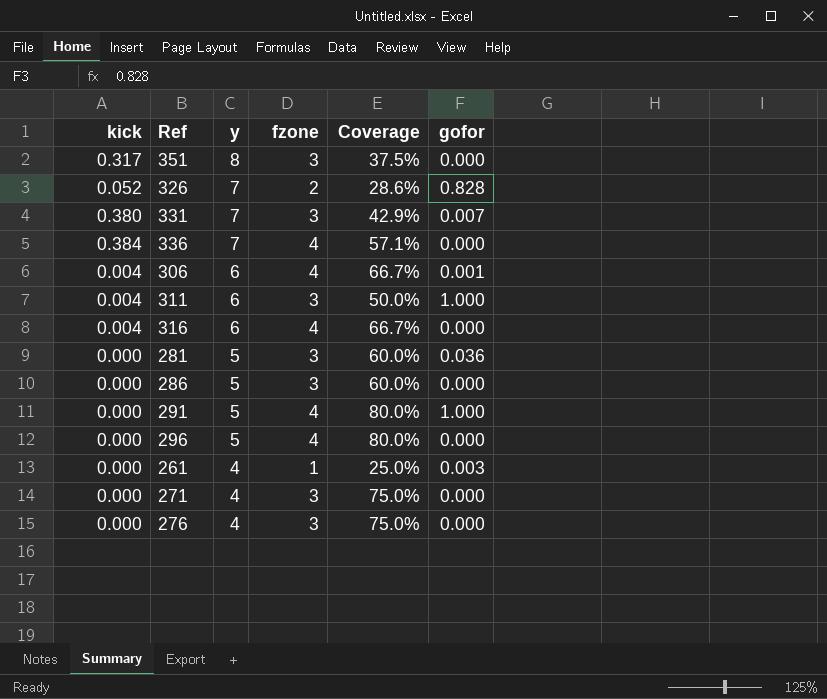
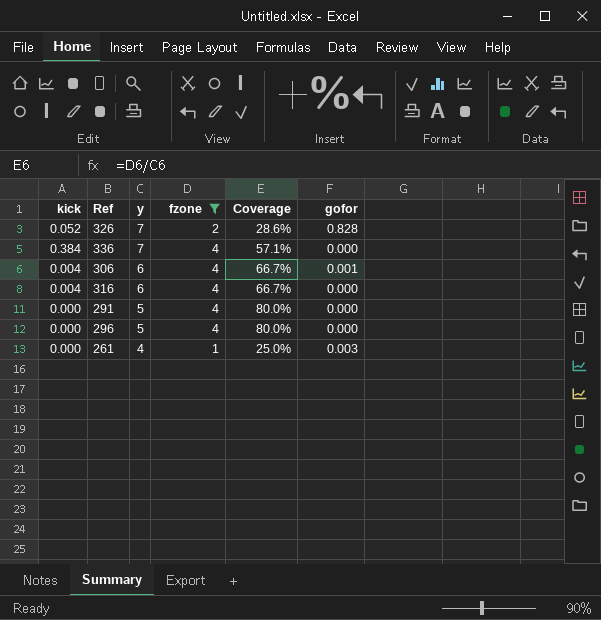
filter: none -> fzone != 3
291 | gofor: 1.000 -> 0.000

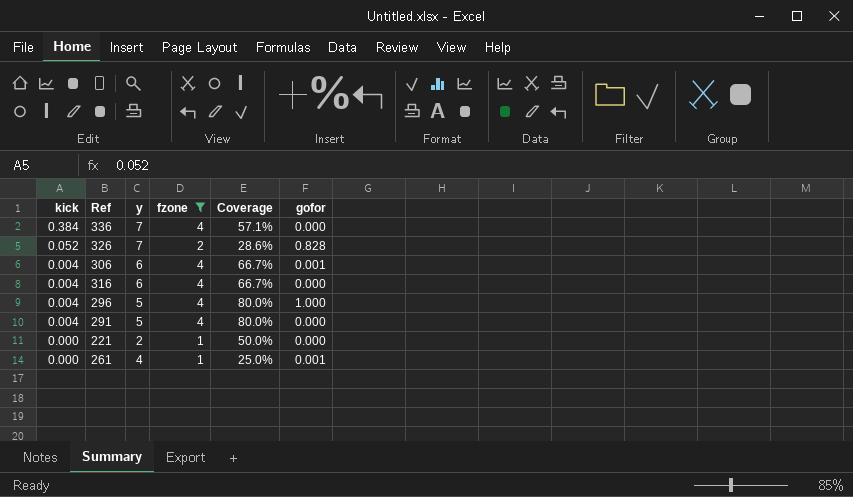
row order: y descending -> kick descending
296 | kick: 0.000 -> 0.004
296 | gofor: 0.000 -> 1.000
291 | kick: 0.000 -> 0.004
row 221: none -> 0.000 | 2 | 1 | 50.0% | 0.000
261 | gofor: 0.003 -> 0.001

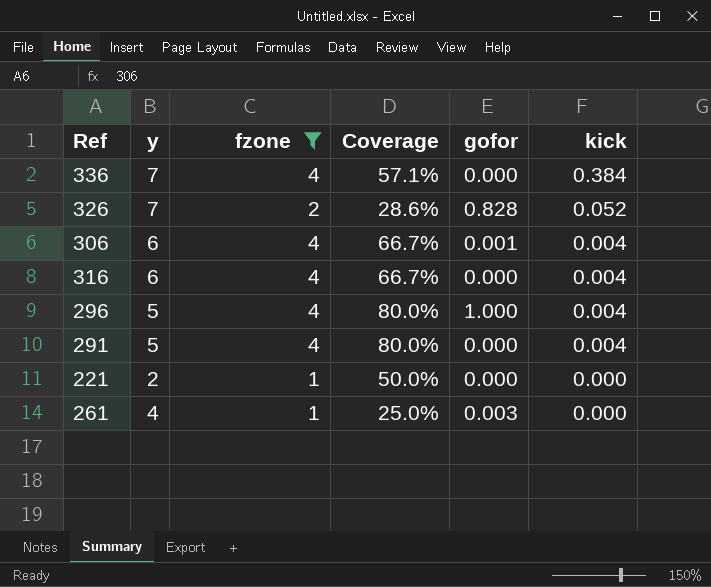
column kick | position: 1 -> 6
261 | gofor: 0.001 -> 0.003

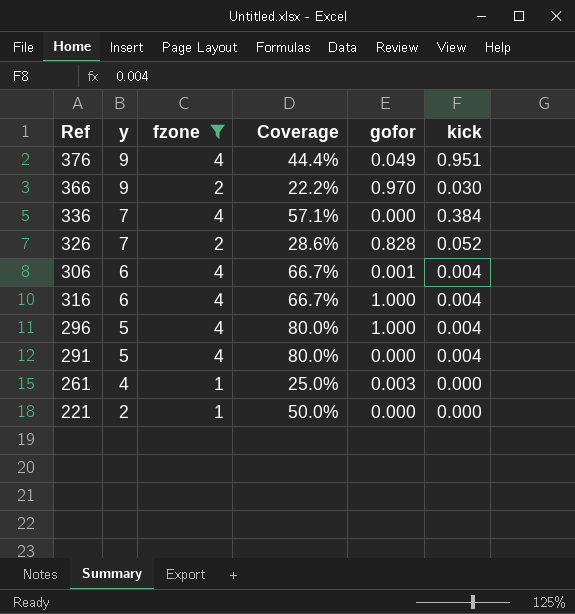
row order: kick descending -> y descending
row 376: none -> 9 | 4 | 44.4% | 0.049 | 0.951
row 366: none -> 9 | 2 | 22.2% | 0.970 | 0.030
316 | gofor: 0.000 -> 1.000

